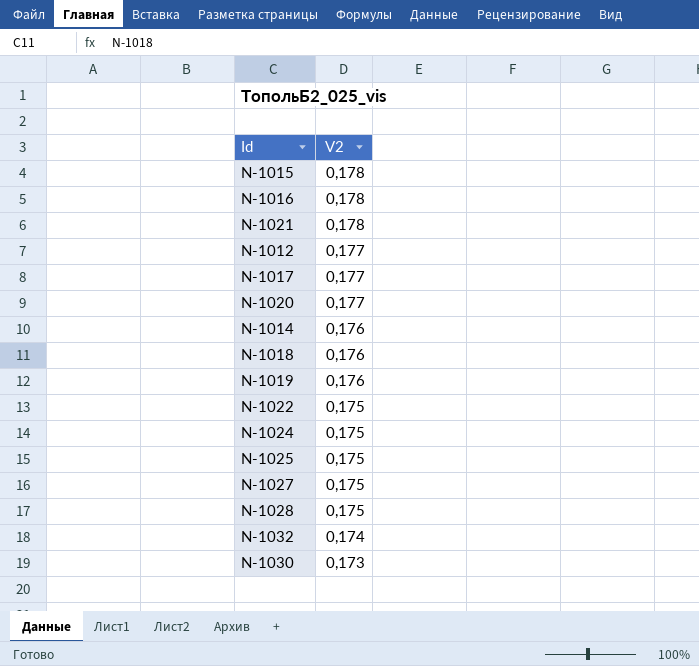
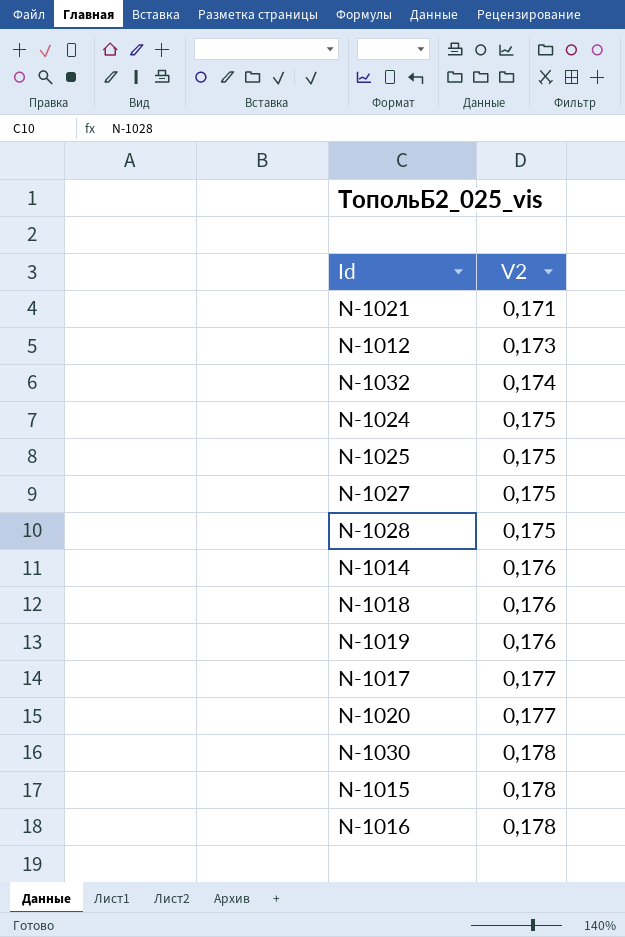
row order: V2 descending -> V2 ascending
row N-1022: 0,175 -> none
N-1021 | V2: 0,178 -> 0,171
N-1012 | V2: 0,177 -> 0,173
N-1030 | V2: 0,173 -> 0,178

